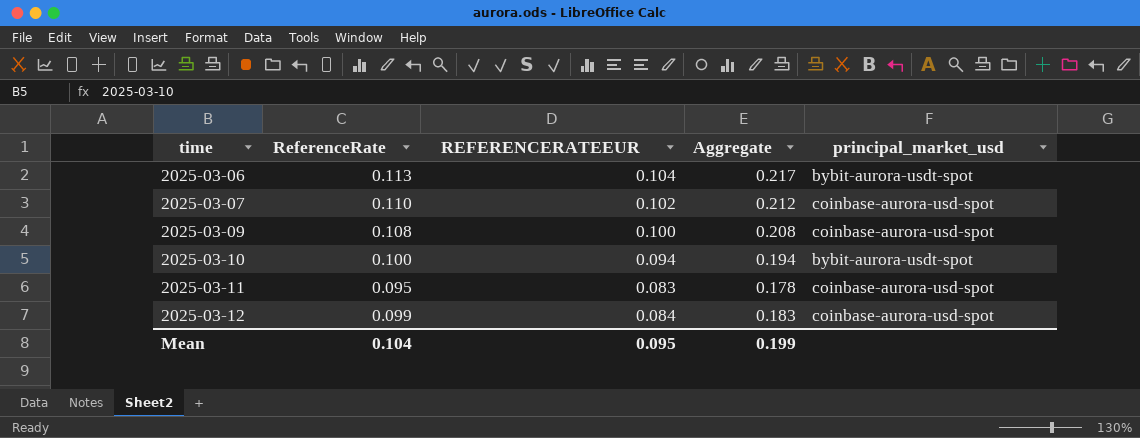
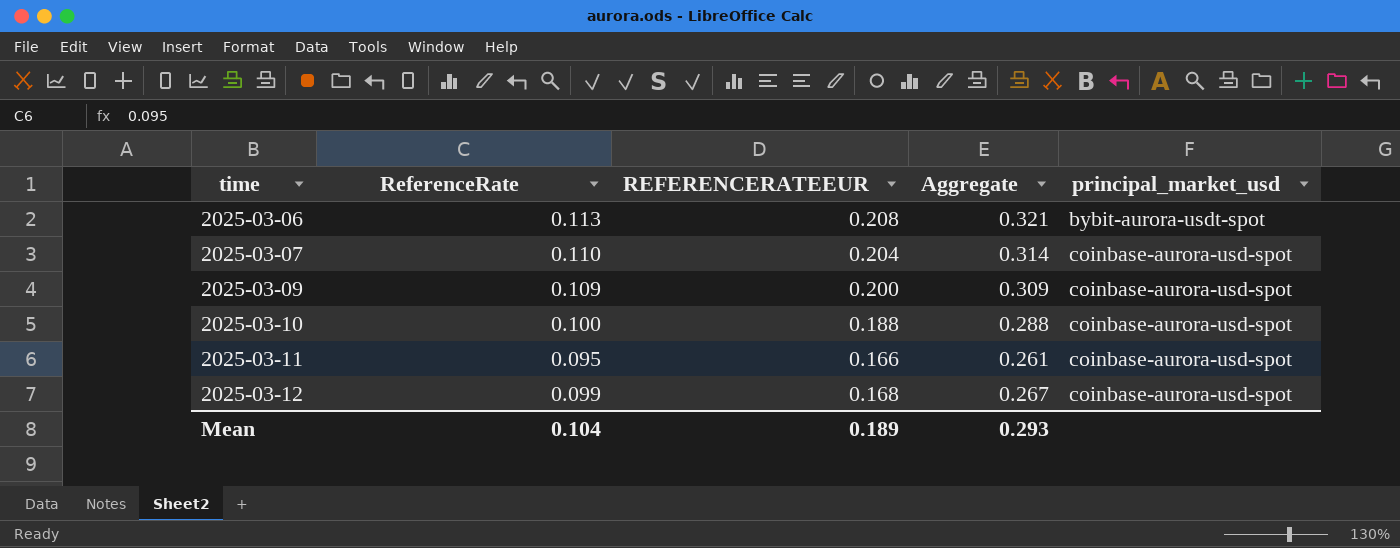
2025-03-06 | REFERENCERATEEUR: 0.104 -> 0.208
2025-03-06 | Aggregate: 0.217 -> 0.321
2025-03-07 | REFERENCERATEEUR: 0.102 -> 0.204
2025-03-07 | Aggregate: 0.212 -> 0.314
2025-03-09 | ReferenceRate: 0.108 -> 0.109
2025-03-09 | REFERENCERATEEUR: 0.100 -> 0.200
2025-03-09 | Aggregate: 0.208 -> 0.309
2025-03-10 | REFERENCERATEEUR: 0.094 -> 0.188
2025-03-10 | Aggregate: 0.194 -> 0.288
2025-03-10 | principal_market_usd: bybit-aurora-usdt-spot -> coinbase-aurora-usd-spot
2025-03-11 | REFERENCERATEEUR: 0.083 -> 0.166
2025-03-11 | Aggregate: 0.178 -> 0.261
2025-03-12 | REFERENCERATEEUR: 0.084 -> 0.168
2025-03-12 | Aggregate: 0.183 -> 0.267
Mean | REFERENCERATEEUR: 0.095 -> 0.189
Mean | Aggregate: 0.199 -> 0.293

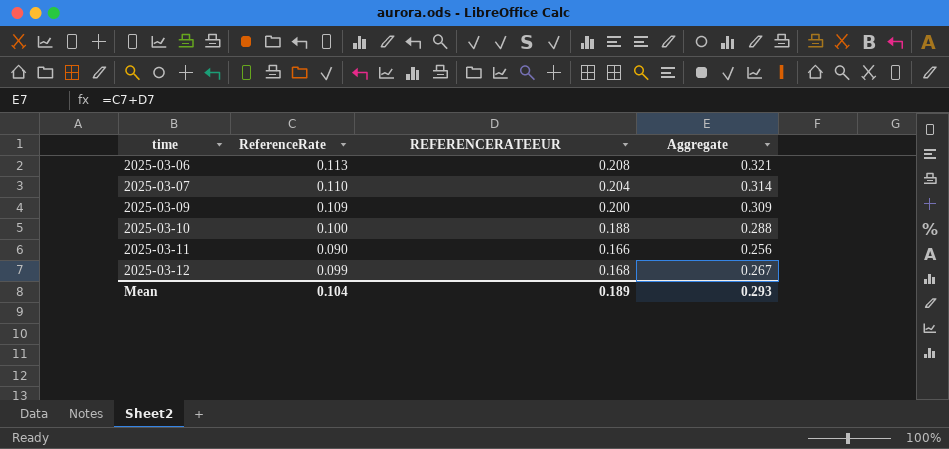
column principal_market_usd | position: 5 -> none
2025-03-11 | ReferenceRate: 0.095 -> 0.090
2025-03-11 | Aggregate: 0.261 -> 0.256

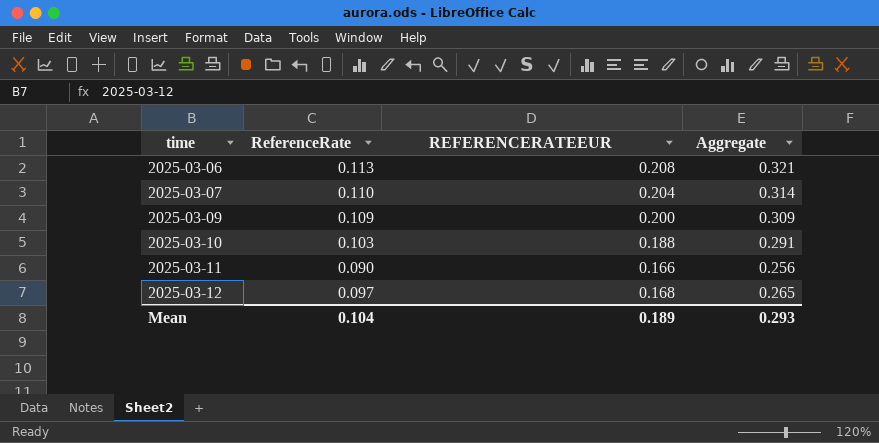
2025-03-10 | ReferenceRate: 0.100 -> 0.103
2025-03-10 | Aggregate: 0.288 -> 0.291
2025-03-12 | ReferenceRate: 0.099 -> 0.097
2025-03-12 | Aggregate: 0.267 -> 0.265

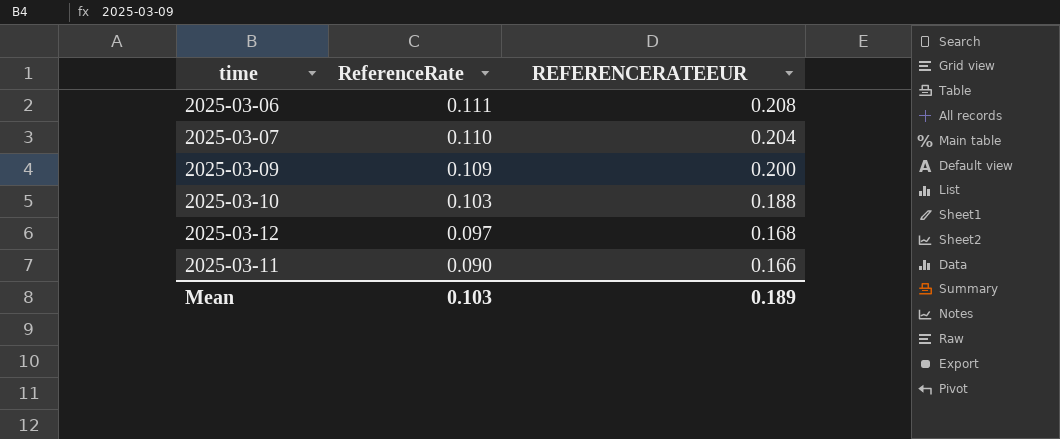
row order: time ascending -> ReferenceRate descending
column Aggregate | formula: [ReferenceRate] + [REFERENCERATEEUR] -> none
2025-03-06 | ReferenceRate: 0.113 -> 0.111
Mean | ReferenceRate: 0.104 -> 0.103

